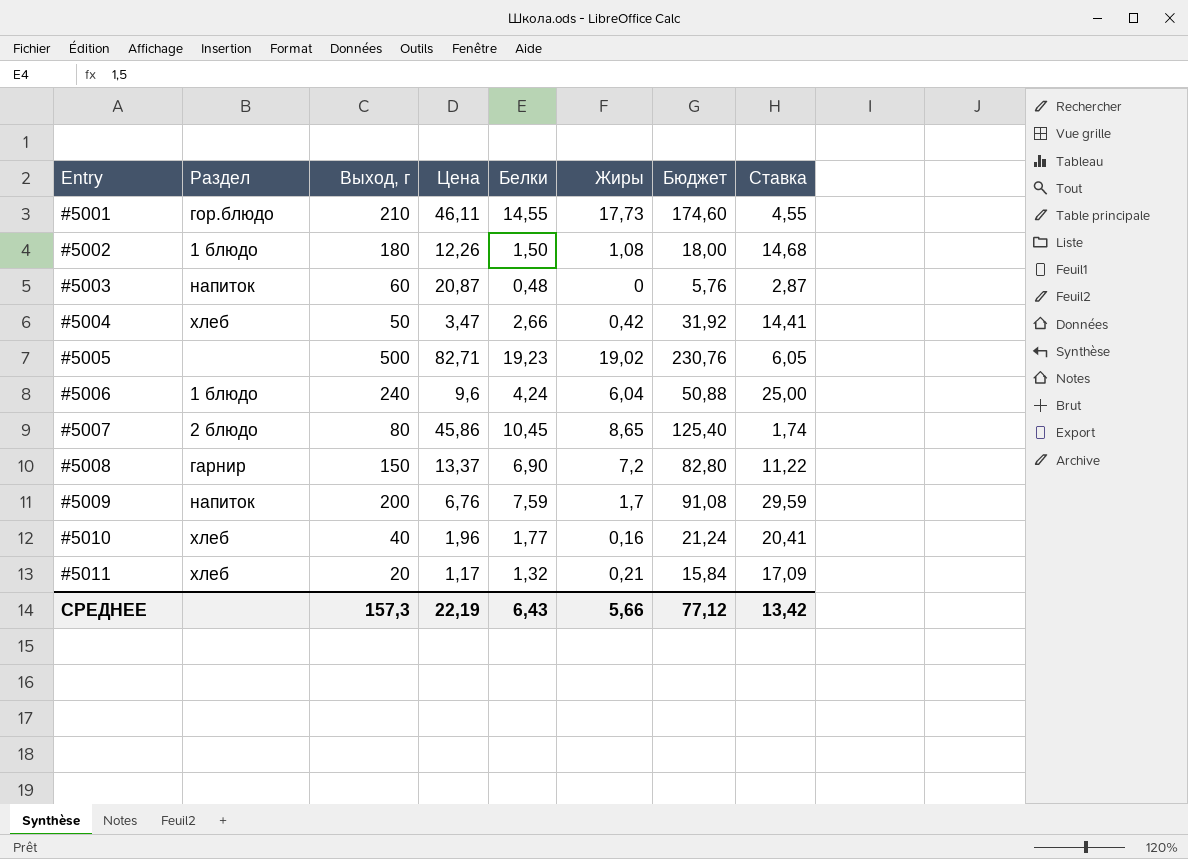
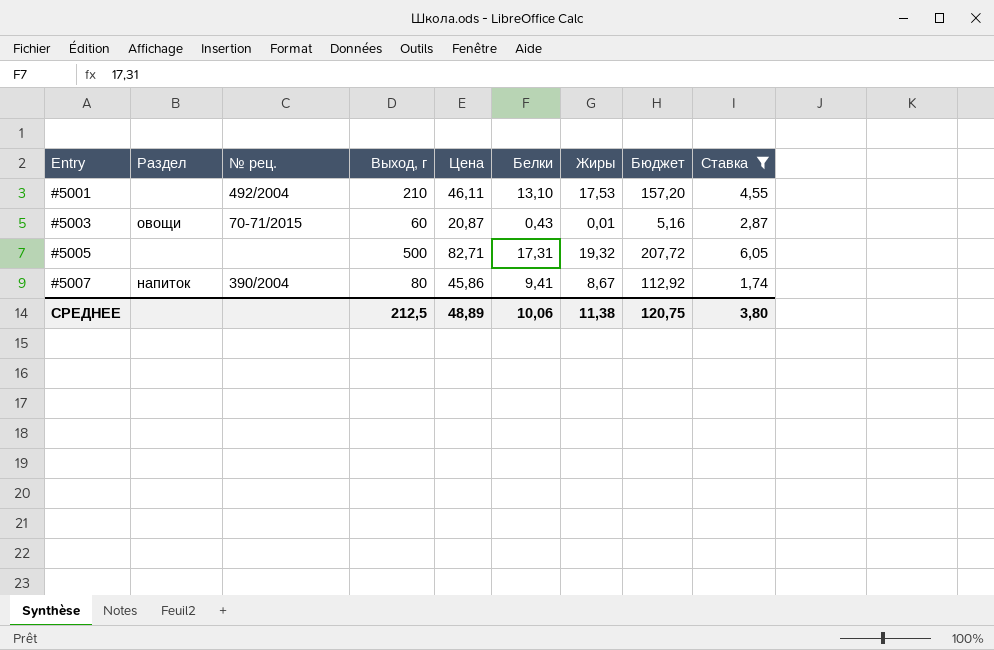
filter: none -> Ставка <= 6,05
column № рец. | position: none -> 3
#5001 | Раздел: гор.блюдо -> none
#5001 | Белки: 14,55 -> 13,10
#5001 | Жиры: 17,73 -> 17,53
#5001 | Бюджет: 174,60 -> 157,20
#5003 | Раздел: напиток -> овощи
#5003 | Белки: 0,48 -> 0,43
#5003 | Жиры: 0 -> 0,01
#5003 | Бюджет: 5,76 -> 5,16
#5005 | Белки: 19,23 -> 17,31
#5005 | Жиры: 19,02 -> 19,32
#5005 | Бюджет: 230,76 -> 207,72
#5007 | Раздел: 2 блюдо -> напиток
#5007 | Белки: 10,45 -> 9,41
#5007 | Жиры: 8,65 -> 8,67
#5007 | Бюджет: 125,40 -> 112,92
СРЕДНЕЕ | Выход, г: 157,3 -> 212,5
СРЕДНЕЕ | Цена: 22,19 -> 48,89
СРЕДНЕЕ | Белки: 6,43 -> 10,06
СРЕДНЕЕ | Жиры: 5,66 -> 11,38
СРЕДНЕЕ | Бюджет: 77,12 -> 120,75
СРЕДНЕЕ | Ставка: 13,42 -> 3,80

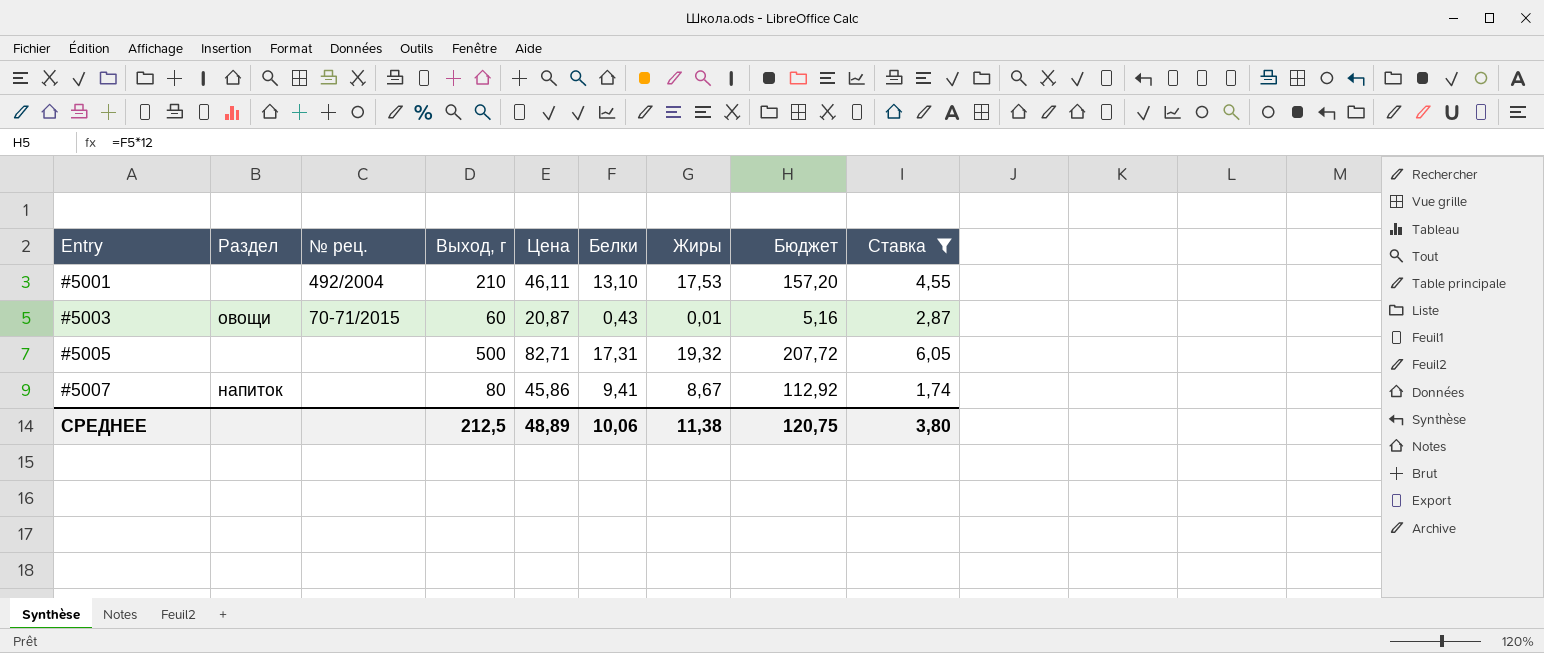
#5007 | № рец.: 390/2004 -> none

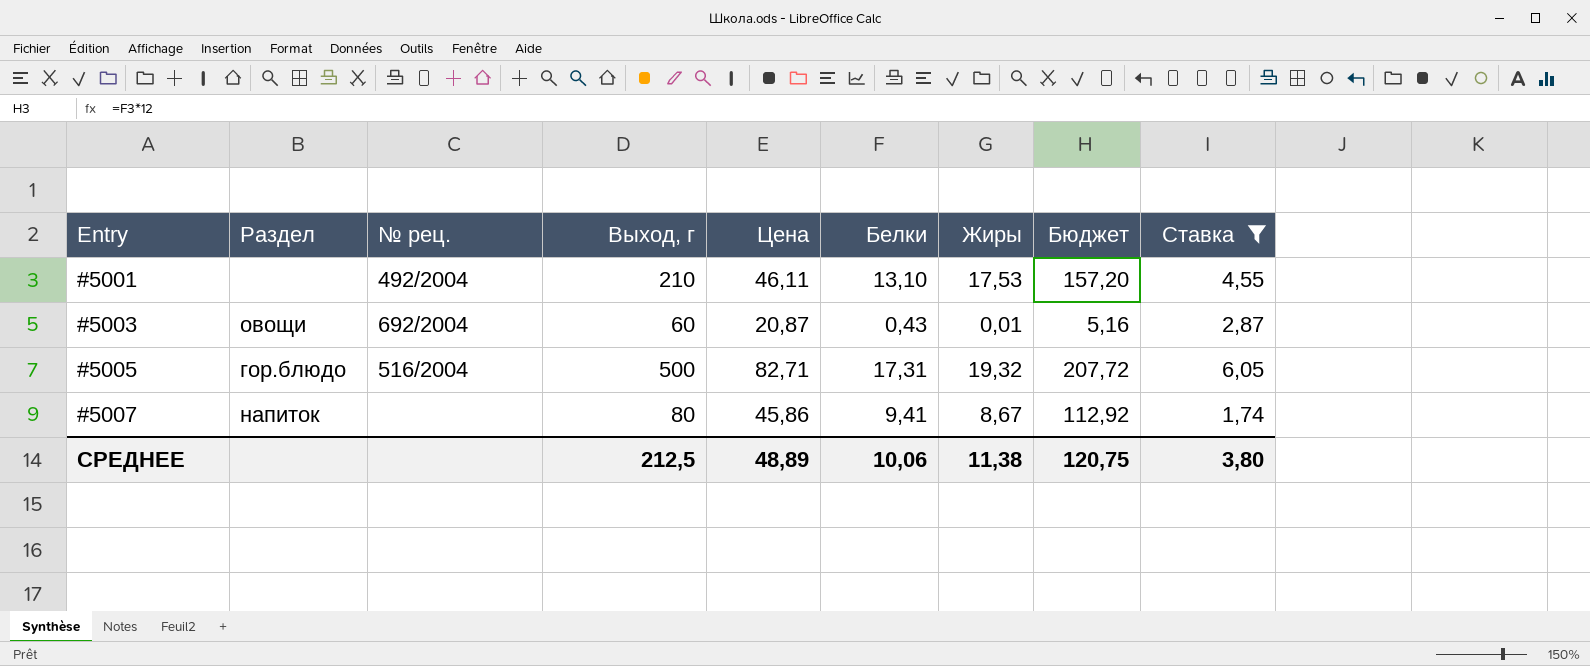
#5003 | № рец.: 70-71/2015 -> 692/2004
#5005 | Раздел: none -> гор.блюдо
#5005 | № рец.: none -> 516/2004

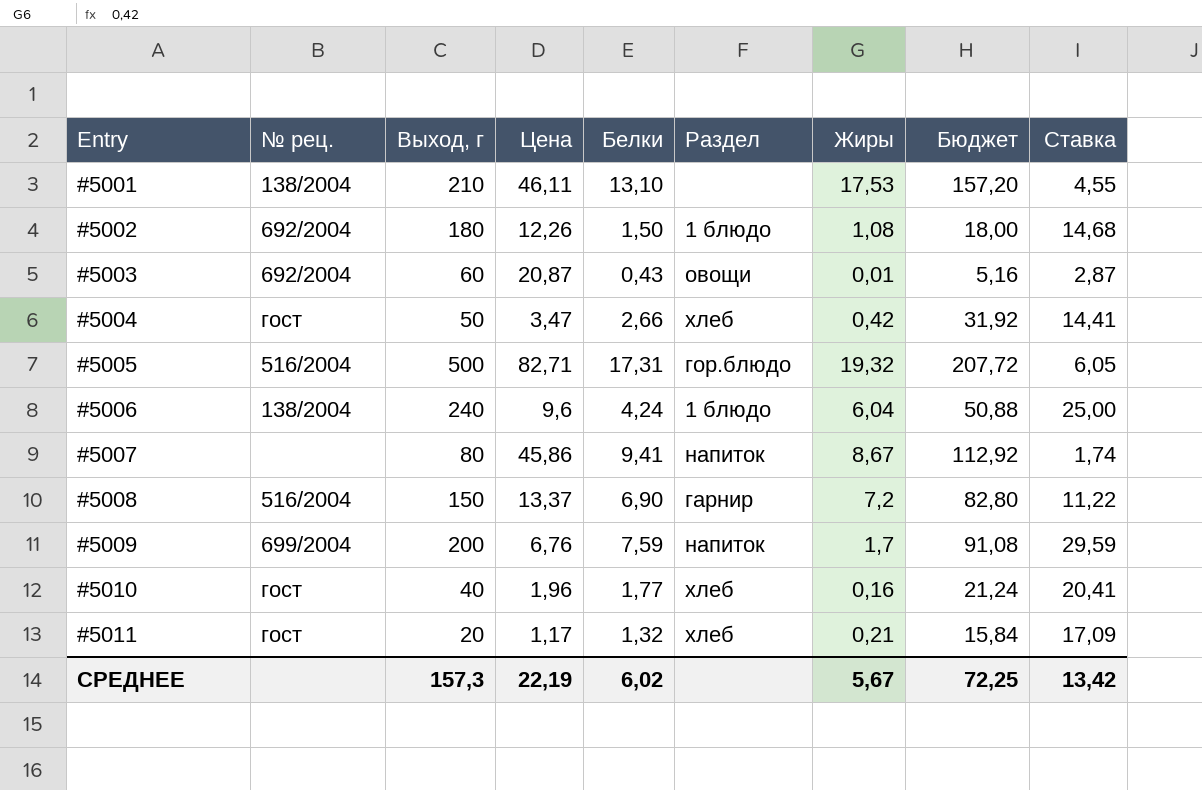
filter: Ставка <= 6,05 -> none
column Раздел | position: 2 -> 6
#5001 | № рец.: 492/2004 -> 138/2004
СРЕДНЕЕ | Выход, г: 212,5 -> 157,3
СРЕДНЕЕ | Цена: 48,89 -> 22,19
СРЕДНЕЕ | Белки: 10,06 -> 6,02
СРЕДНЕЕ | Жиры: 11,38 -> 5,67
СРЕДНЕЕ | Бюджет: 120,75 -> 72,25
СРЕДНЕЕ | Ставка: 3,80 -> 13,42

